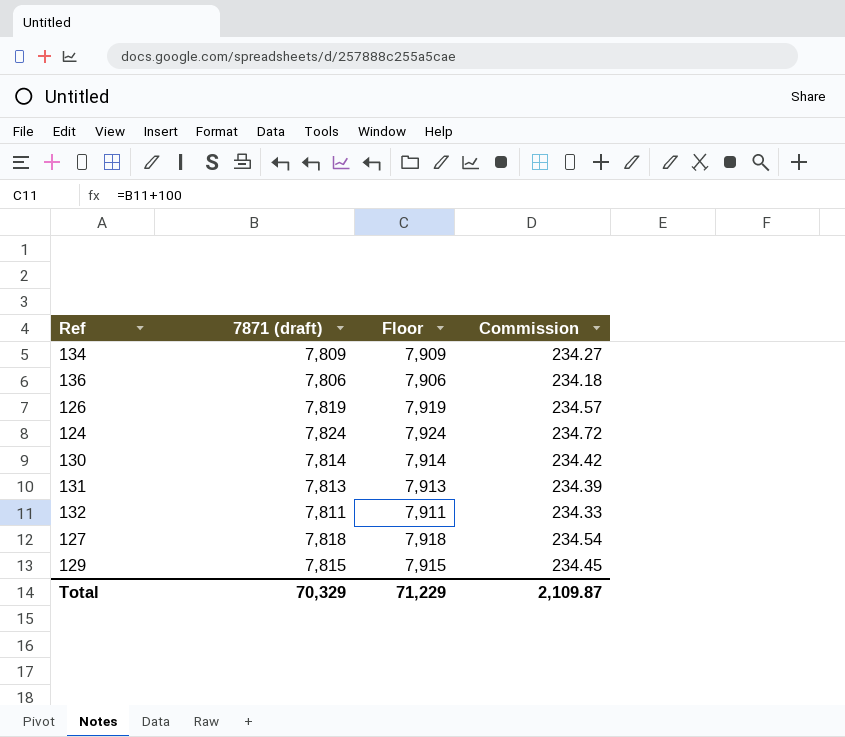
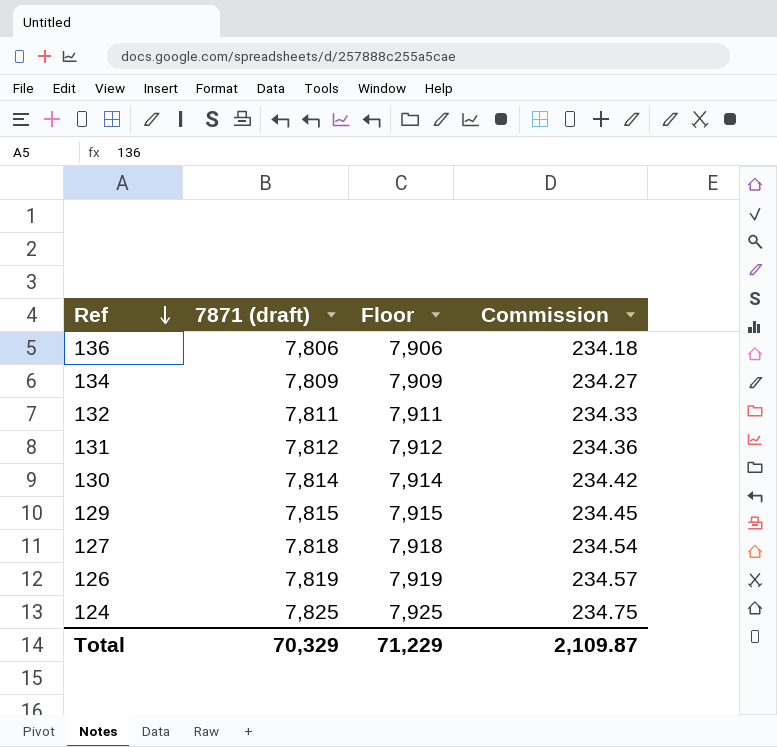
row order: none -> Ref descending
131 | 7871 (draft): 7,813 -> 7,812
131 | Floor: 7,913 -> 7,912
131 | Commission: 234.39 -> 234.36
124 | 7871 (draft): 7,824 -> 7,825
124 | Floor: 7,924 -> 7,925
124 | Commission: 234.72 -> 234.75

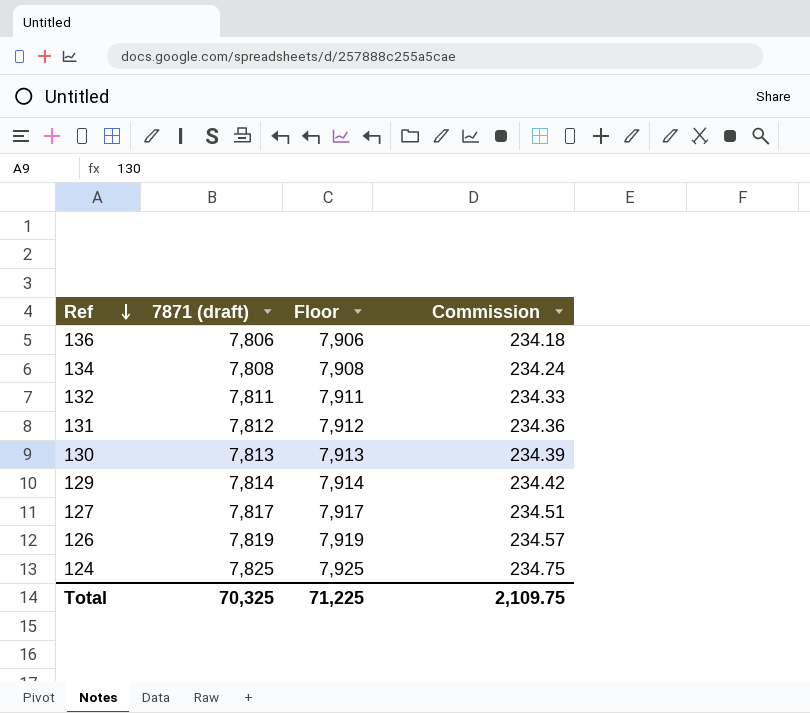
134 | 7871 (draft): 7,809 -> 7,808
134 | Floor: 7,909 -> 7,908
134 | Commission: 234.27 -> 234.24
130 | 7871 (draft): 7,814 -> 7,813
130 | Floor: 7,914 -> 7,913
130 | Commission: 234.42 -> 234.39
129 | 7871 (draft): 7,815 -> 7,814
129 | Floor: 7,915 -> 7,914
129 | Commission: 234.45 -> 234.42
127 | 7871 (draft): 7,818 -> 7,817
127 | Floor: 7,918 -> 7,917
127 | Commission: 234.54 -> 234.51
Total | 7871 (draft): 70,329 -> 70,325
Total | Floor: 71,229 -> 71,225
Total | Commission: 2,109.87 -> 2,109.75

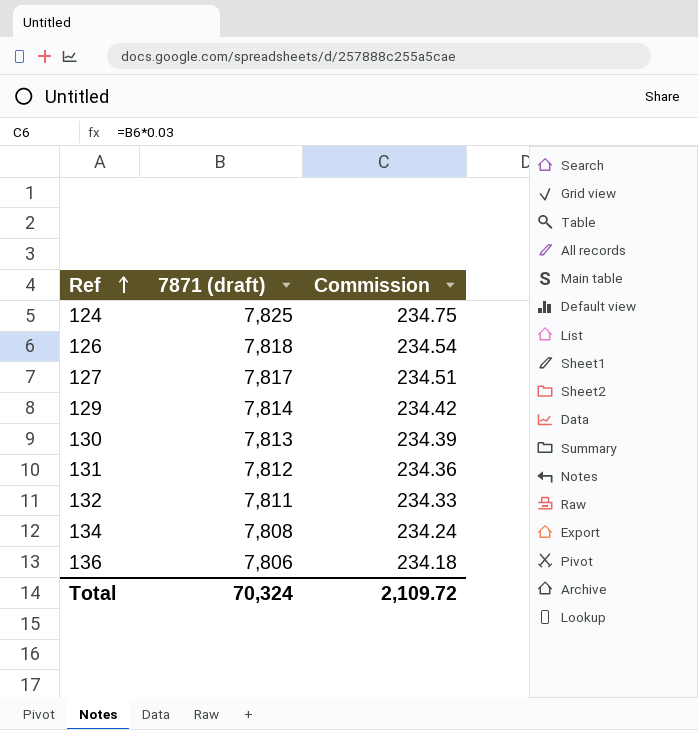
row order: Ref descending -> Ref ascending
column Floor | formula: [7871 (draft)] + 100 -> none
126 | 7871 (draft): 7,819 -> 7,818
126 | Commission: 234.57 -> 234.54
Total | 7871 (draft): 70,325 -> 70,324
Total | Commission: 2,109.75 -> 2,109.72

